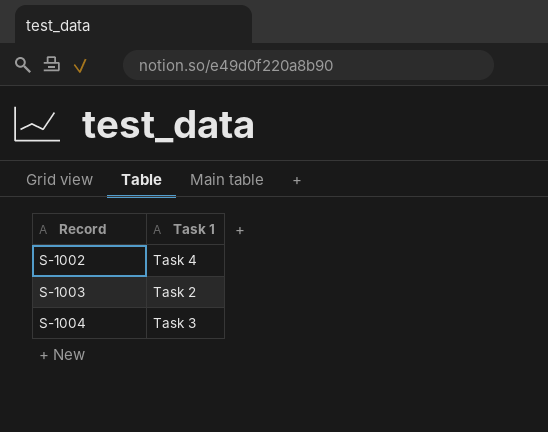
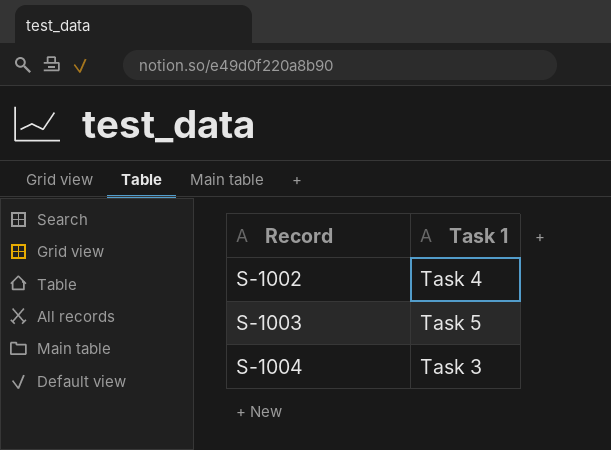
S-1003 | Task 1: Task 2 -> Task 5

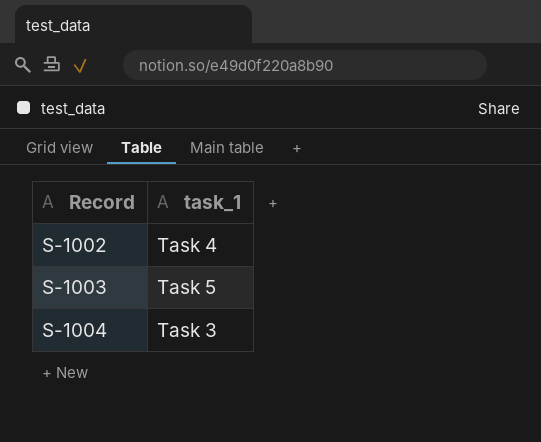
column name: Task 1 -> task_1

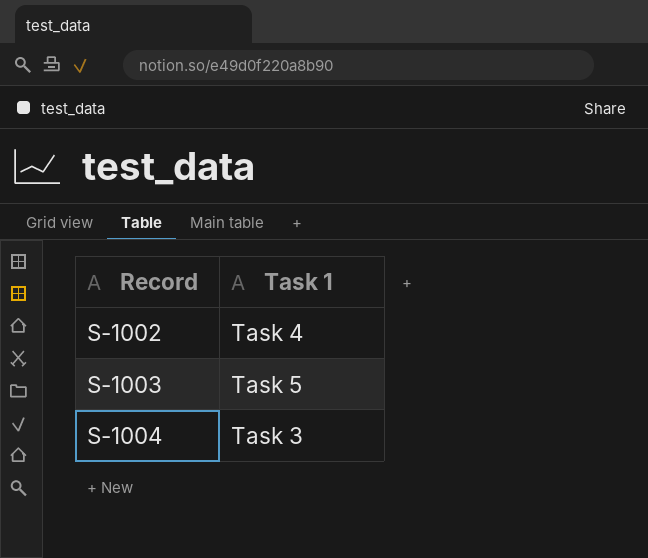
column name: task_1 -> Task 1

